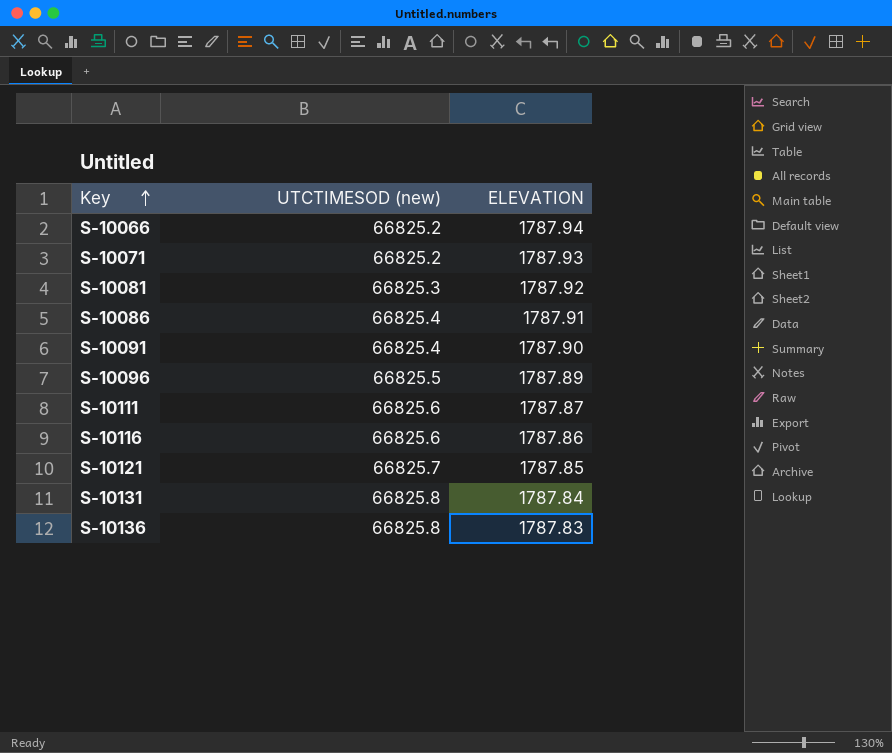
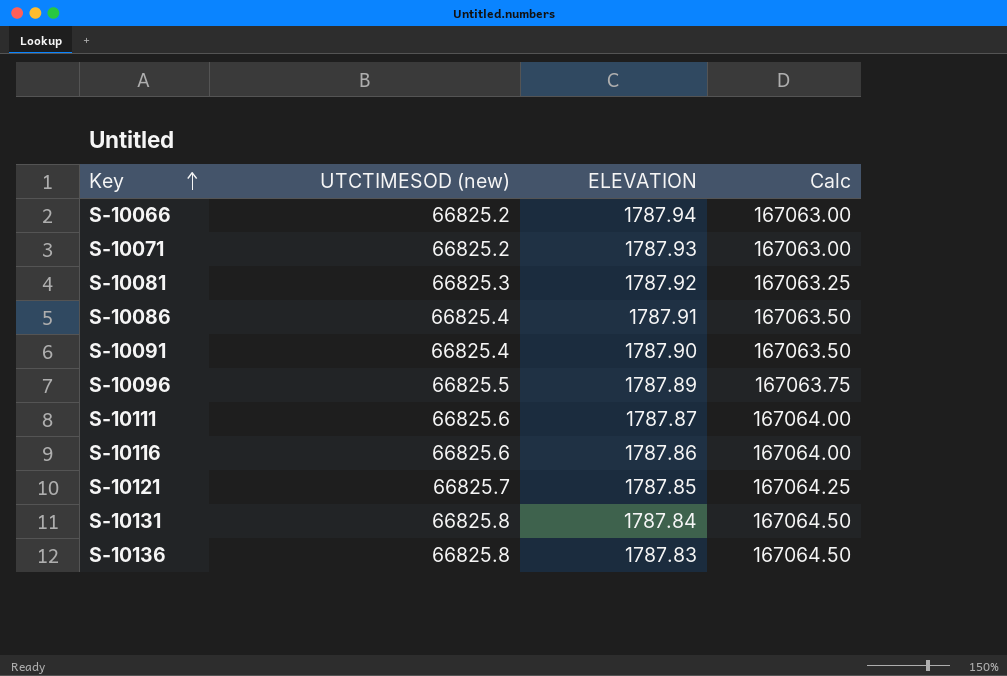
column Calc | formula: none -> [UTCTIMESOD (new)] * 2.5

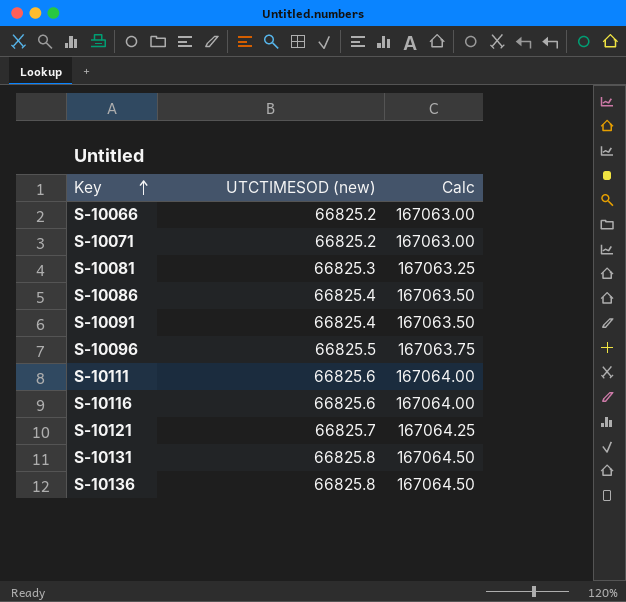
column ELEVATION | position: 3 -> none

